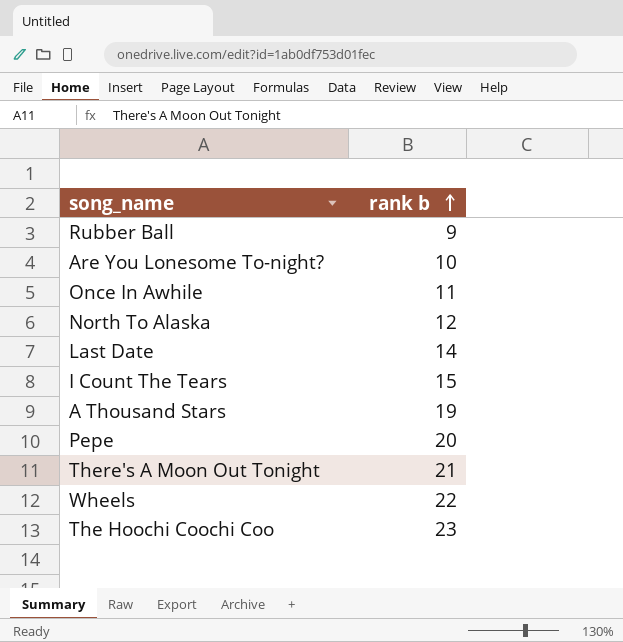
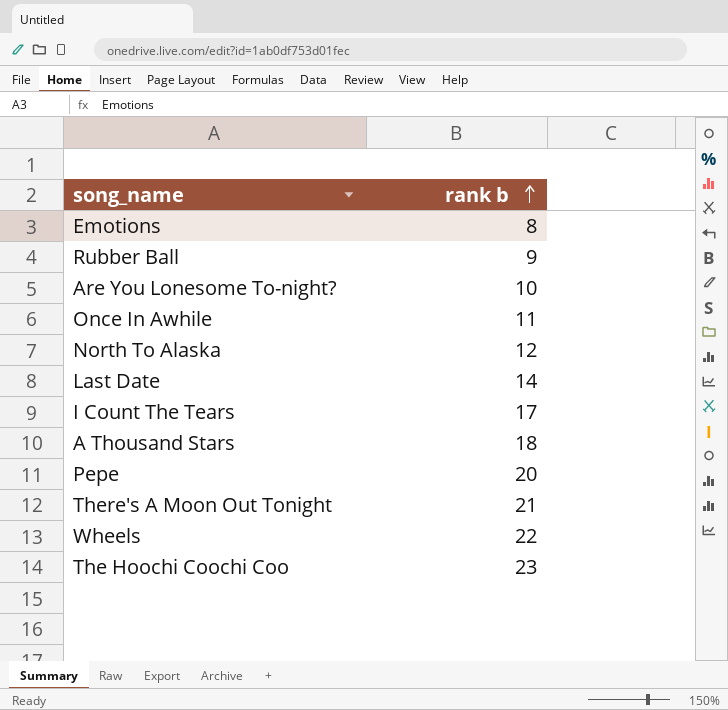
row Emotions: none -> 8
I Count The Tears | rank b: 15 -> 17
A Thousand Stars | rank b: 19 -> 18

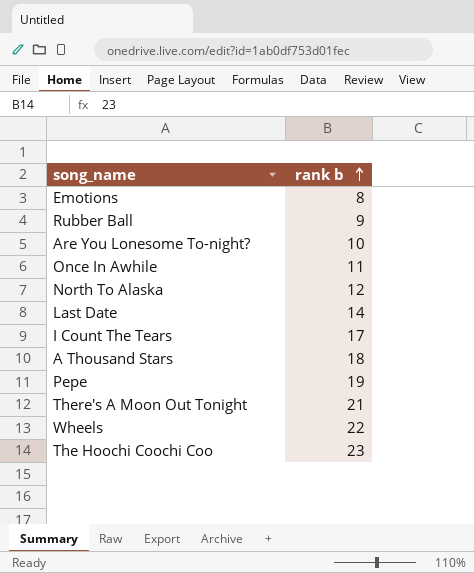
Pepe | rank b: 20 -> 19

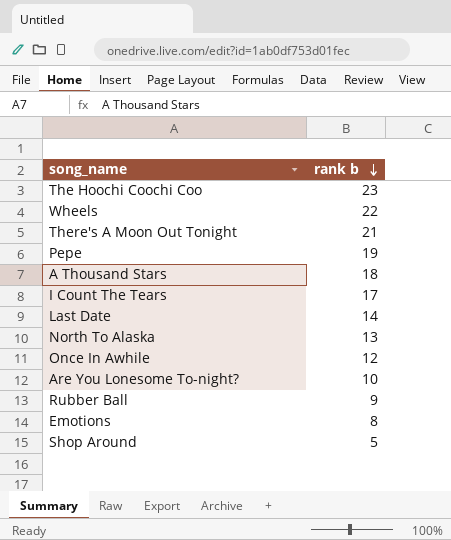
row order: rank b ascending -> rank b descending
North To Alaska | rank b: 12 -> 13
Once In Awhile | rank b: 11 -> 12
row Shop Around: none -> 5

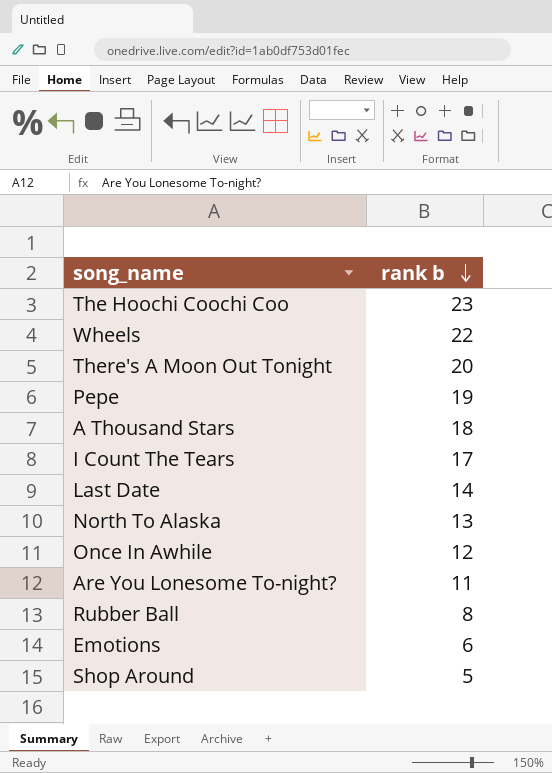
There's A Moon Out Tonight | rank b: 21 -> 20
Are You Lonesome To-night? | rank b: 10 -> 11
Rubber Ball | rank b: 9 -> 8
Emotions | rank b: 8 -> 6

